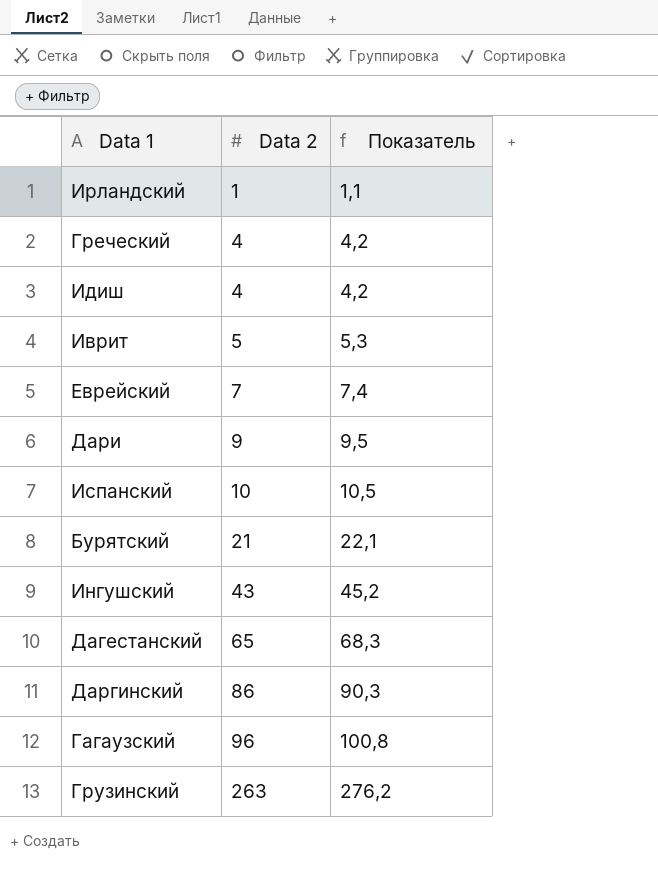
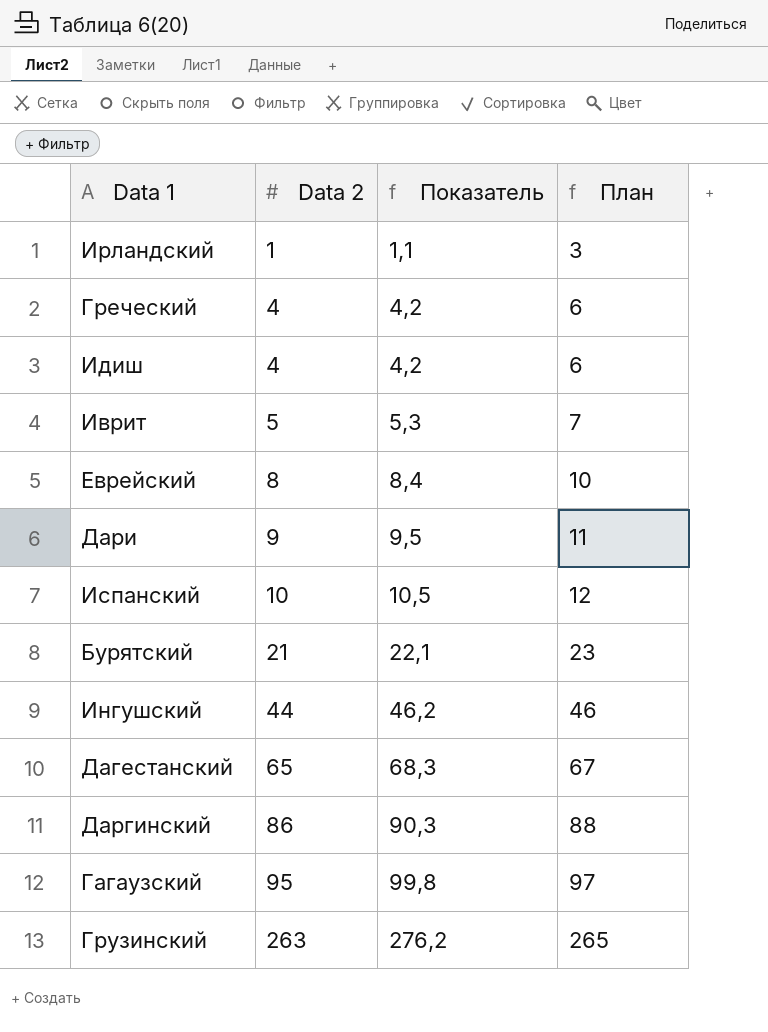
column План | formula: none -> [Data 2] + 2
Еврейский | Data 2: 7 -> 8
Еврейский | Показатель: 7,4 -> 8,4
Ингушский | Data 2: 43 -> 44
Ингушский | Показатель: 45,2 -> 46,2
Гагаузский | Data 2: 96 -> 95
Гагаузский | Показатель: 100,8 -> 99,8

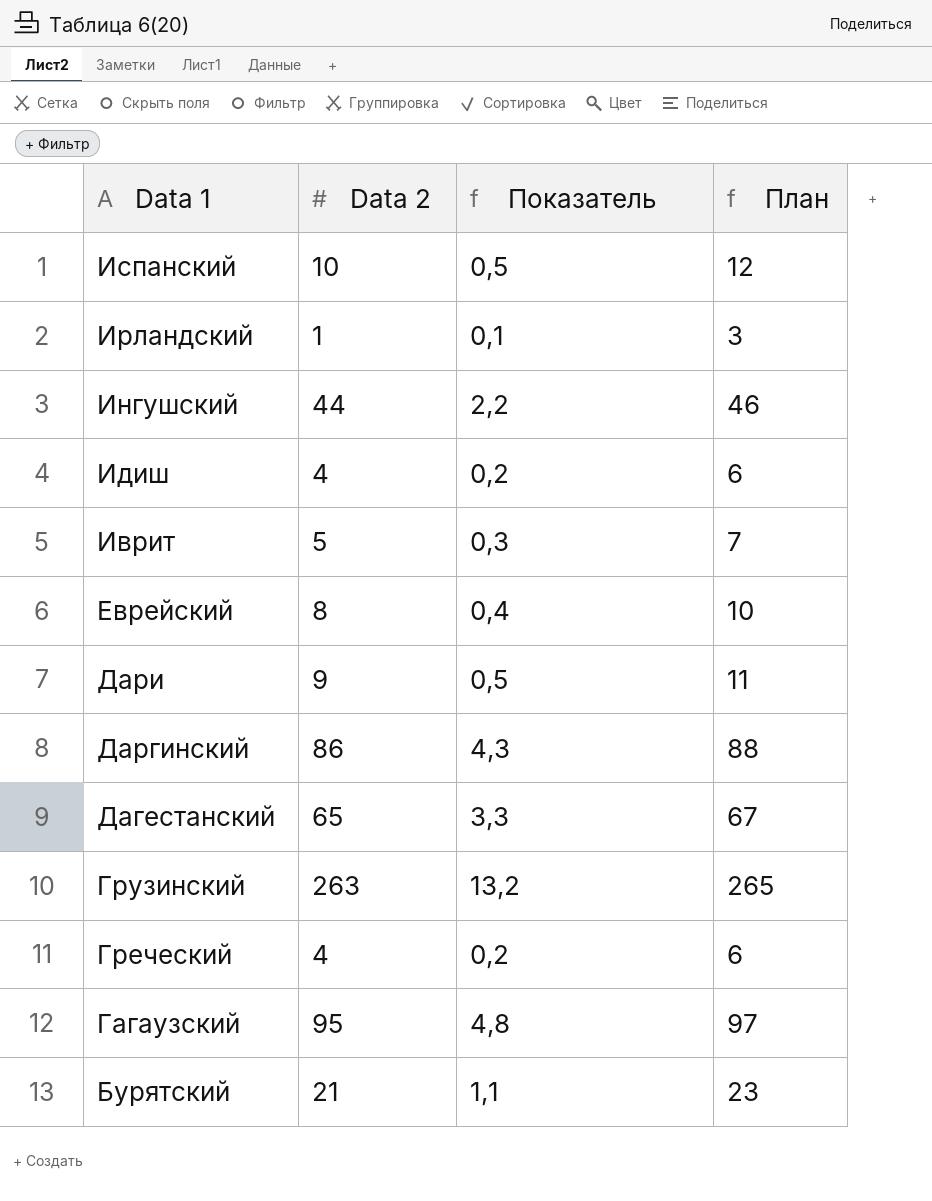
row order: Data 2 ascending -> Data 1 descending
column Показатель | formula: [Data 2] * 1,05 -> [Data 2] * 0,05

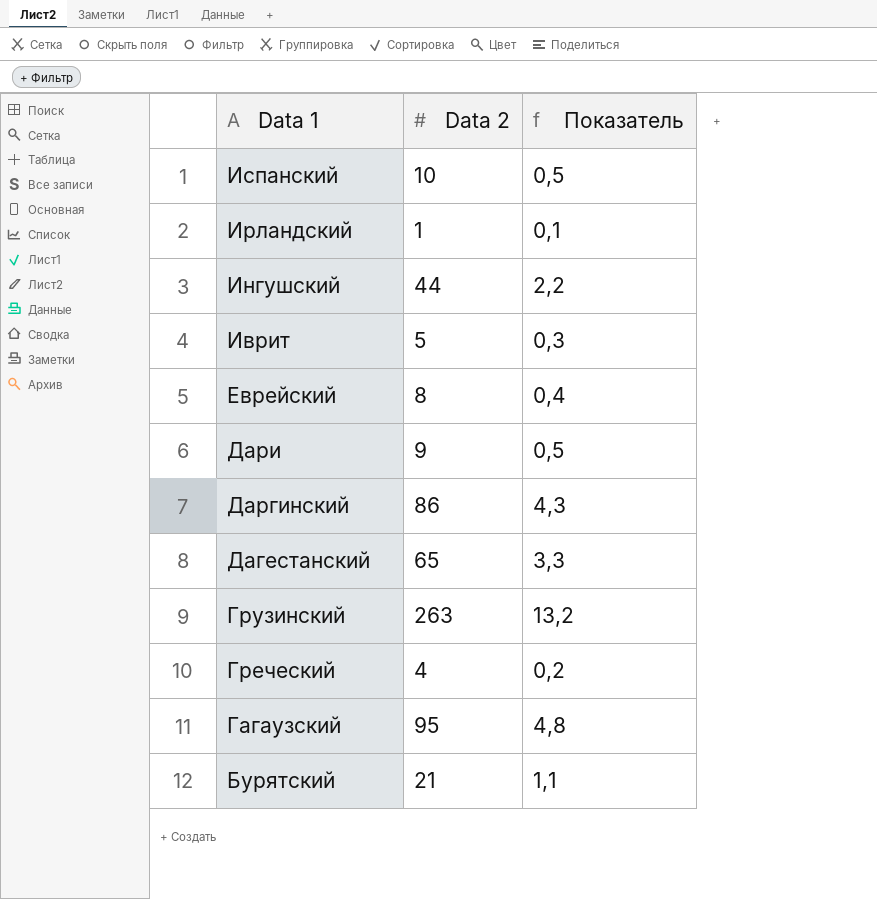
column План | formula: [Data 2] + 2 -> none
row Идиш: 4 | 0,2 | 6 -> none

